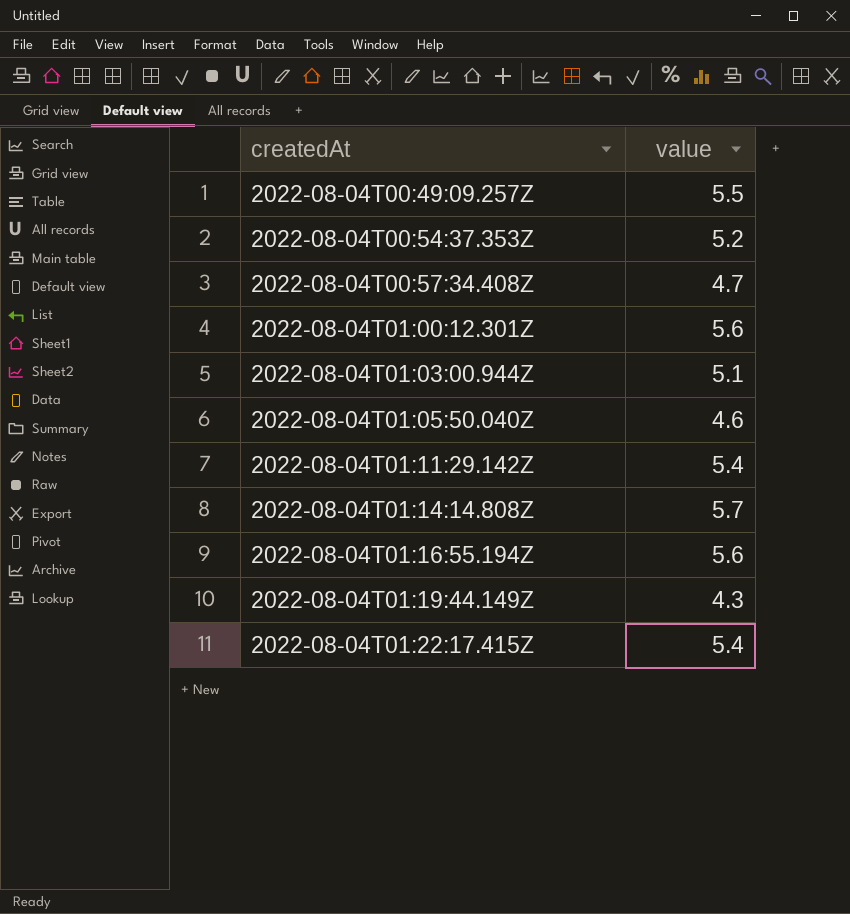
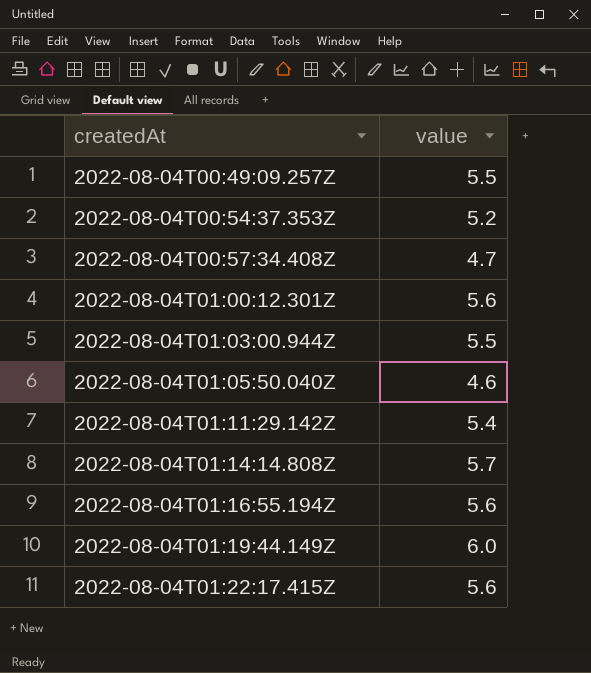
2022-08-04T01:03:00.944Z | value: 5.1 -> 5.5
2022-08-04T01:19:44.149Z | value: 4.3 -> 6.0
2022-08-04T01:22:17.415Z | value: 5.4 -> 5.6

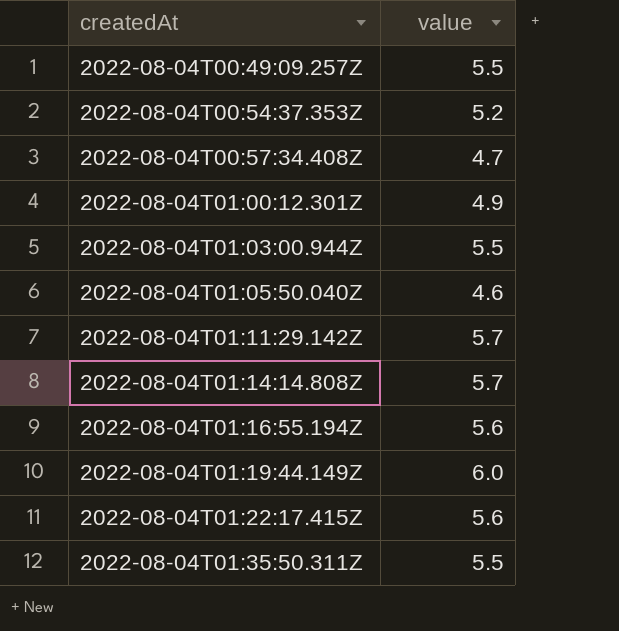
2022-08-04T01:00:12.301Z | value: 5.6 -> 4.9
2022-08-04T01:11:29.142Z | value: 5.4 -> 5.7
row 2022-08-04T01:35:50.311Z: none -> 5.5

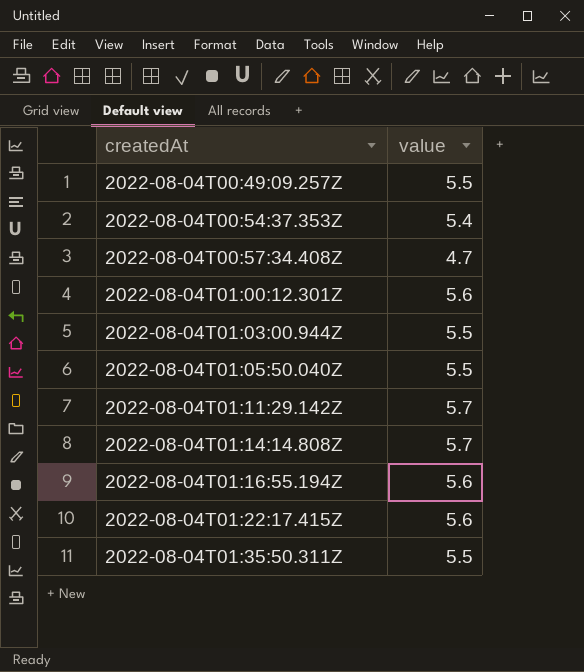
row 2022-08-04T01:19:44.149Z: 6.0 -> none
2022-08-04T00:54:37.353Z | value: 5.2 -> 5.4
2022-08-04T01:00:12.301Z | value: 4.9 -> 5.6
2022-08-04T01:05:50.040Z | value: 4.6 -> 5.5

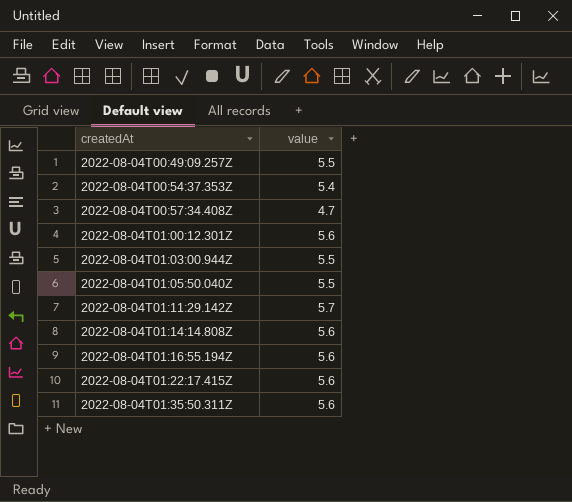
2022-08-04T01:14:14.808Z | value: 5.7 -> 5.6
2022-08-04T01:35:50.311Z | value: 5.5 -> 5.6

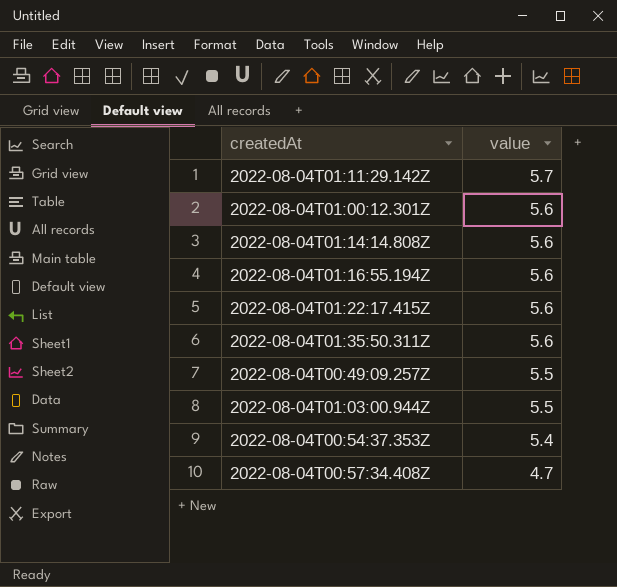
row order: createdAt ascending -> value descending
row 2022-08-04T01:05:50.040Z: 5.5 -> none

